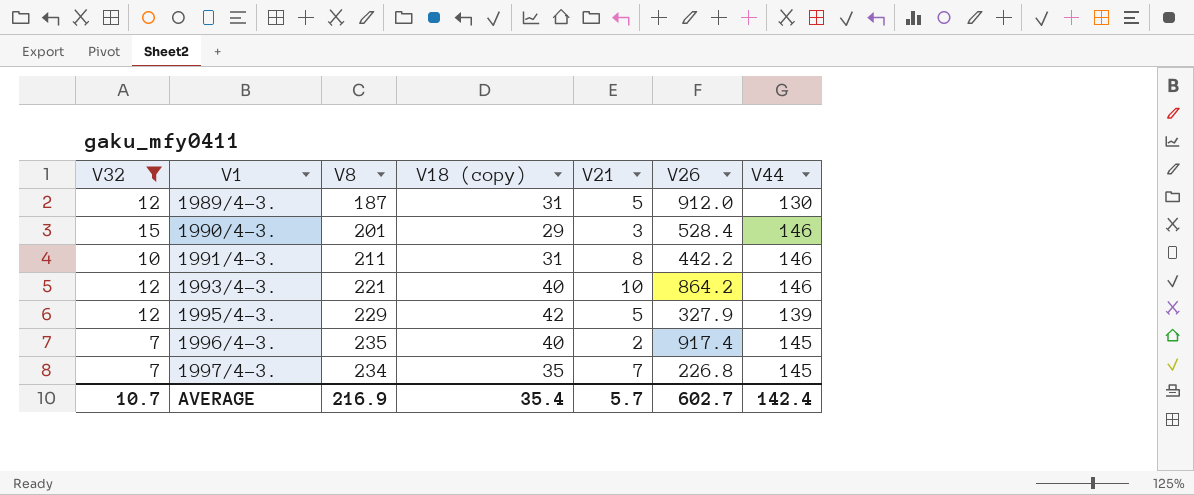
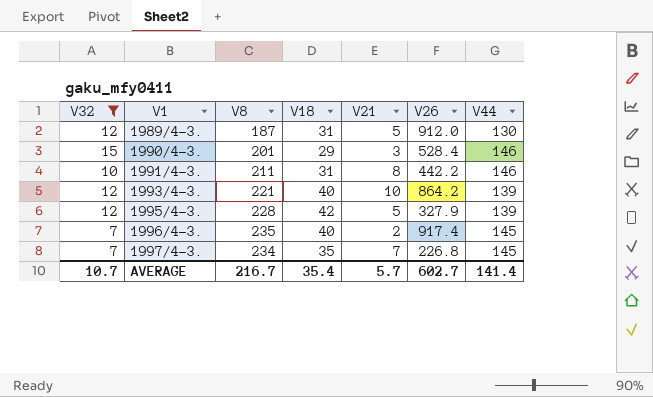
column name: V18 (copy) -> V18
1993/4-3. | V44: 146 -> 139
1995/4-3. | V8: 229 -> 228
AVERAGE | V8: 216.9 -> 216.7
AVERAGE | V44: 142.4 -> 141.4

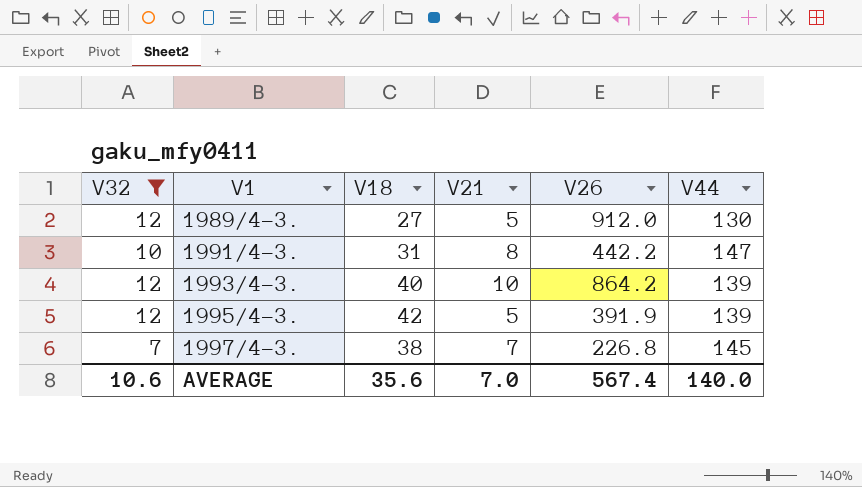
column V8 | position: 3 -> none
row 1990/4-3.: 15 | 201 | 29 | 3 | 528.4 | 146 -> none
row 1996/4-3.: 7 | 235 | 40 | 2 | 917.4 | 145 -> none
1989/4-3. | V18: 31 -> 27
1991/4-3. | V44: 146 -> 147
1995/4-3. | V26: 327.9 -> 391.9
1997/4-3. | V18: 35 -> 38
AVERAGE | V32: 10.7 -> 10.6
AVERAGE | V18: 35.4 -> 35.6
AVERAGE | V21: 5.7 -> 7.0
AVERAGE | V26: 602.7 -> 567.4
AVERAGE | V44: 141.4 -> 140.0

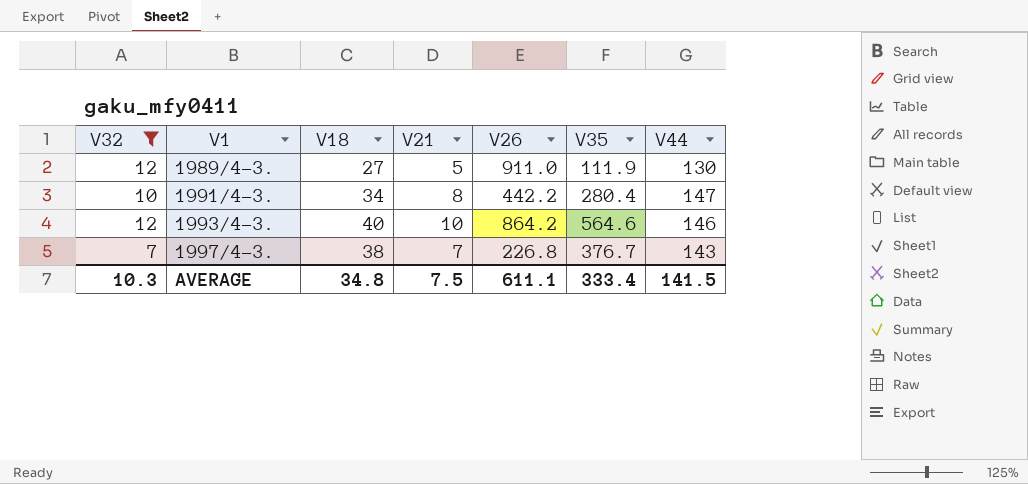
column V35 | position: none -> 6
row 1995/4-3.: 12 | 42 | 5 | 391.9 | 139 -> none
1989/4-3. | V26: 912.0 -> 911.0
1991/4-3. | V18: 31 -> 34
1993/4-3. | V44: 139 -> 146
1997/4-3. | V44: 145 -> 143
AVERAGE | V32: 10.6 -> 10.3
AVERAGE | V18: 35.6 -> 34.8
AVERAGE | V21: 7.0 -> 7.5
AVERAGE | V26: 567.4 -> 611.1
AVERAGE | V44: 140.0 -> 141.5

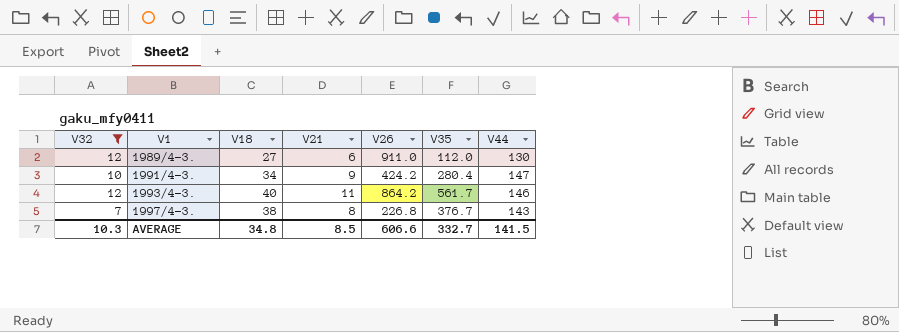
1989/4-3. | V21: 5 -> 6
1989/4-3. | V35: 111.9 -> 112.0
1991/4-3. | V21: 8 -> 9
1991/4-3. | V26: 442.2 -> 424.2
1993/4-3. | V21: 10 -> 11
1993/4-3. | V35: 564.6 -> 561.7
1997/4-3. | V21: 7 -> 8
AVERAGE | V21: 7.5 -> 8.5
AVERAGE | V26: 611.1 -> 606.6
AVERAGE | V35: 333.4 -> 332.7

